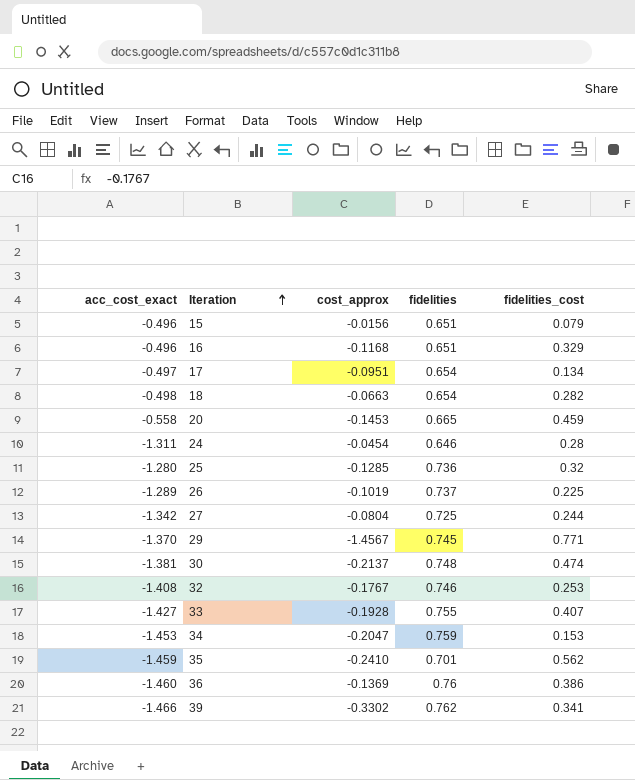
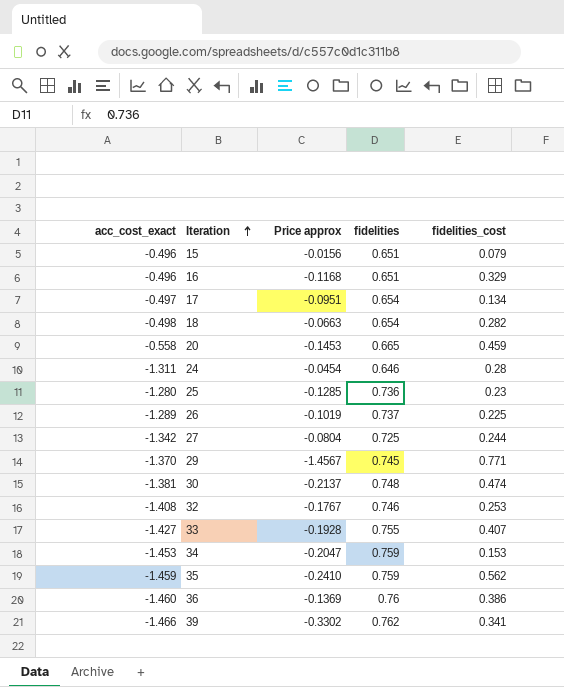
column name: cost_approx -> Price approx
25 | fidelities_cost: 0.32 -> 0.23
35 | fidelities: 0.701 -> 0.759

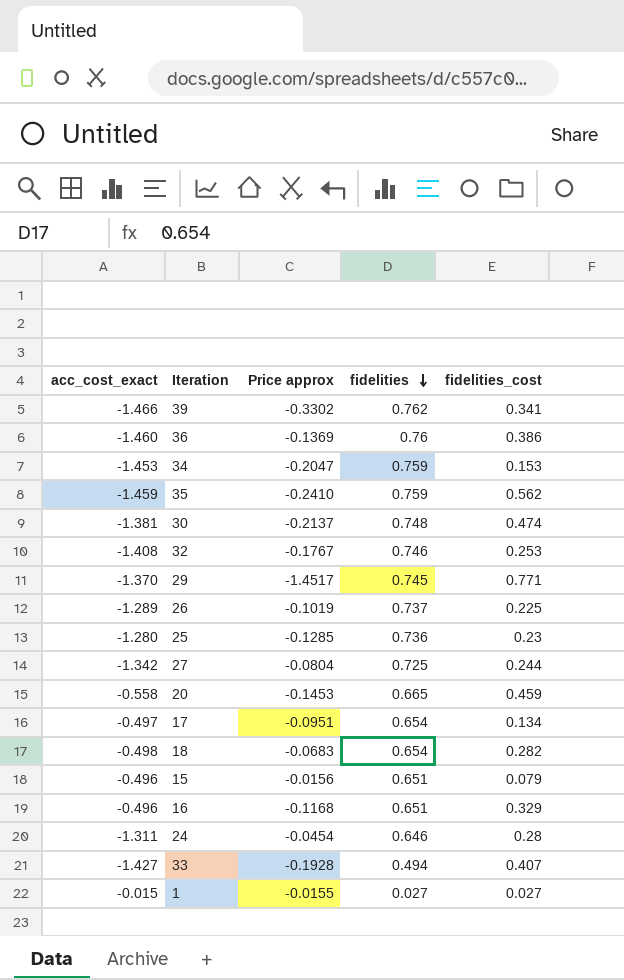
row order: Iteration ascending -> fidelities descending
29 | Price approx: -1.4567 -> -1.4517
18 | Price approx: -0.0663 -> -0.0683
33 | fidelities: 0.755 -> 0.494
row 1: none -> -0.015 | -0.0155 | 0.027 | 0.027

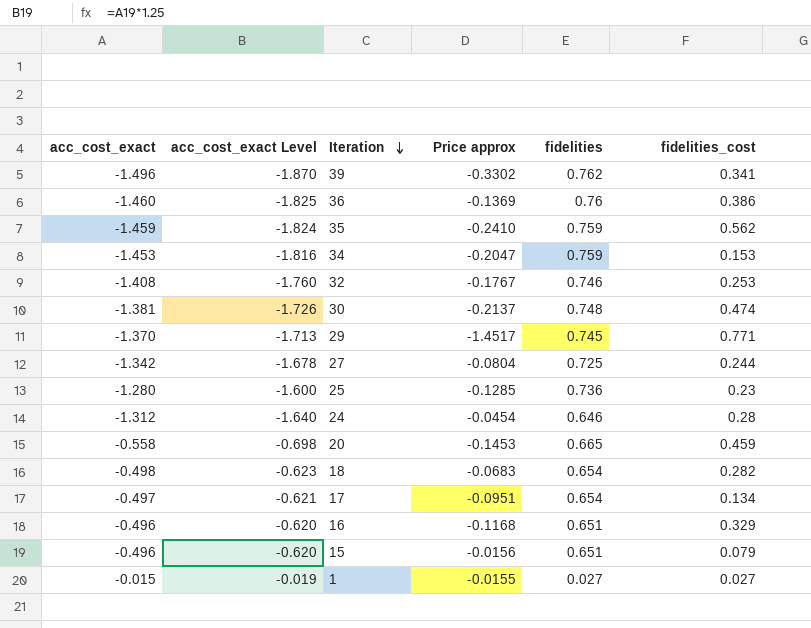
row order: fidelities descending -> Iteration descending
column acc_cost_exact Level | formula: none -> [acc_cost_exact] * 1.25
row 26: -1.289 | -0.1019 | 0.737 | 0.225 -> none
row 33: -1.427 | -0.1928 | 0.494 | 0.407 -> none
39 | acc_cost_exact: -1.466 -> -1.496
24 | acc_cost_exact: -1.311 -> -1.312

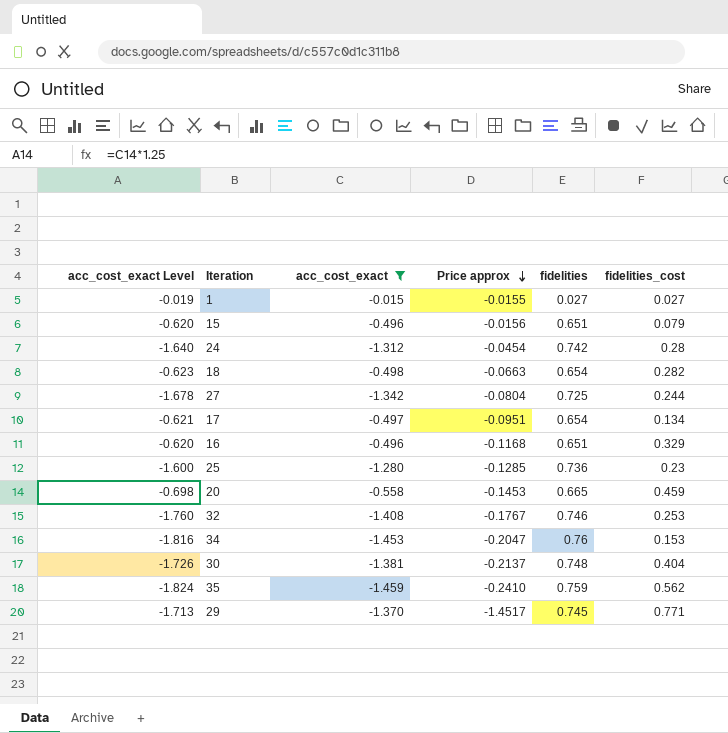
filter: none -> acc_cost_exact >= -1.459
row order: Iteration descending -> Price approx descending
column acc_cost_exact | position: 1 -> 3
24 | fidelities: 0.646 -> 0.742
18 | Price approx: -0.0683 -> -0.0663
34 | fidelities: 0.759 -> 0.76
30 | fidelities_cost: 0.474 -> 0.404

